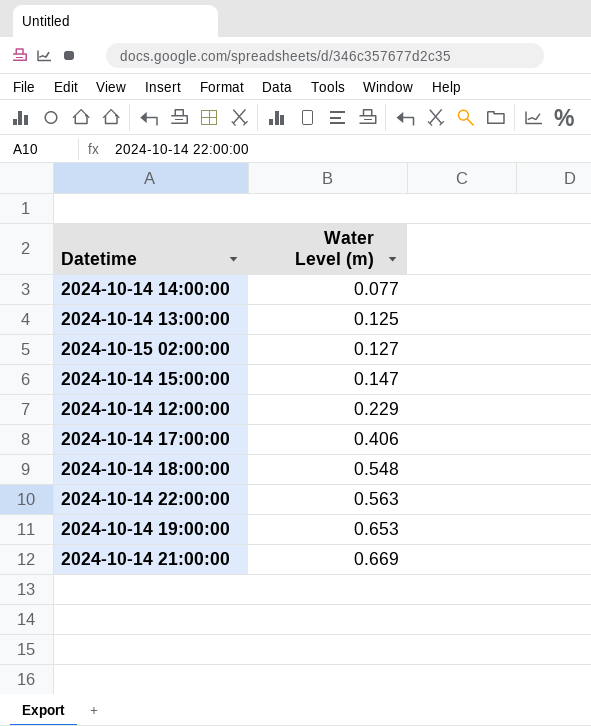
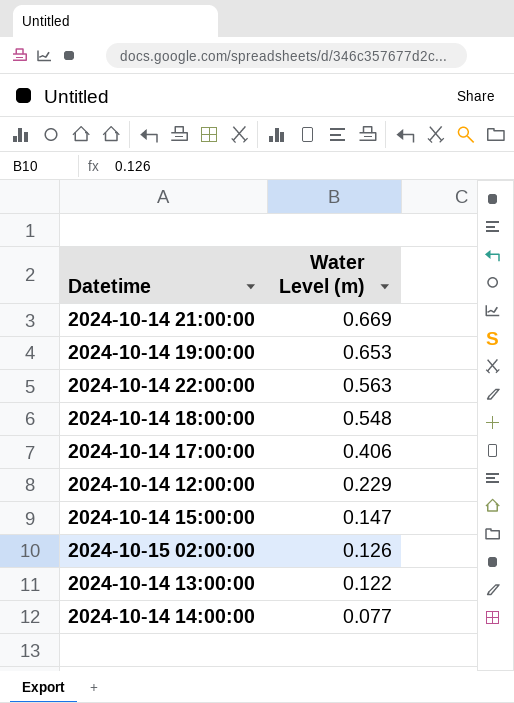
row order: Water Level (m) ascending -> Water Level (m) descending
2024-10-15 02:00:00 | Water Level (m): 0.127 -> 0.126
2024-10-14 13:00:00 | Water Level (m): 0.125 -> 0.122

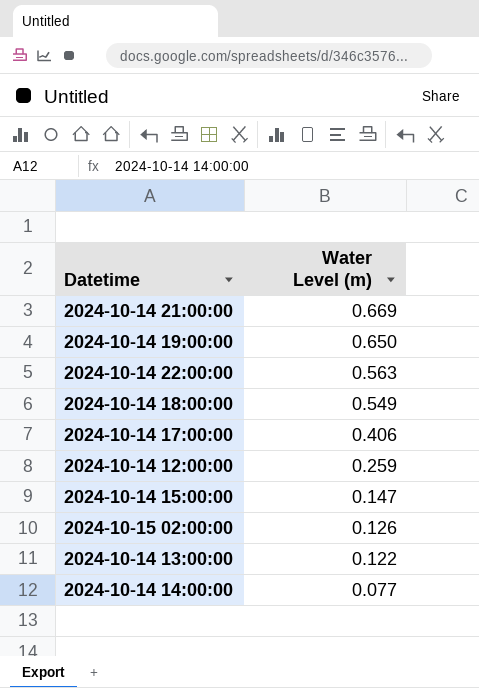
2024-10-14 19:00:00 | Water Level (m): 0.653 -> 0.650
2024-10-14 18:00:00 | Water Level (m): 0.548 -> 0.549
2024-10-14 12:00:00 | Water Level (m): 0.229 -> 0.259

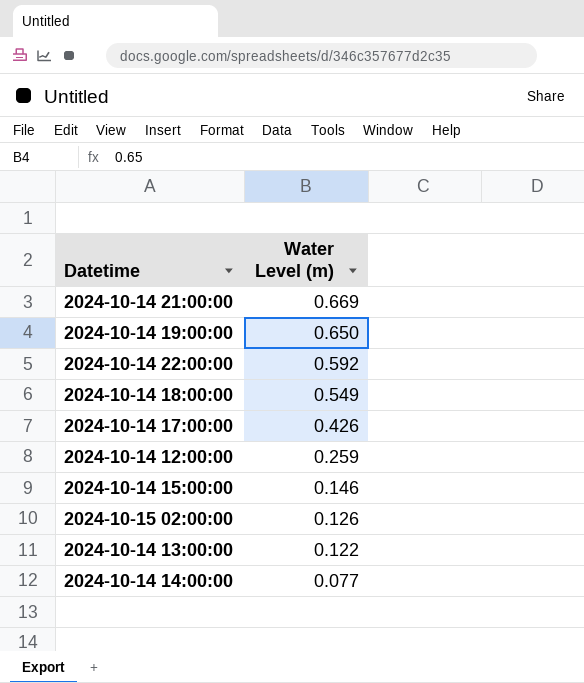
2024-10-14 22:00:00 | Water Level (m): 0.563 -> 0.592
2024-10-14 17:00:00 | Water Level (m): 0.406 -> 0.426
2024-10-14 15:00:00 | Water Level (m): 0.147 -> 0.146

